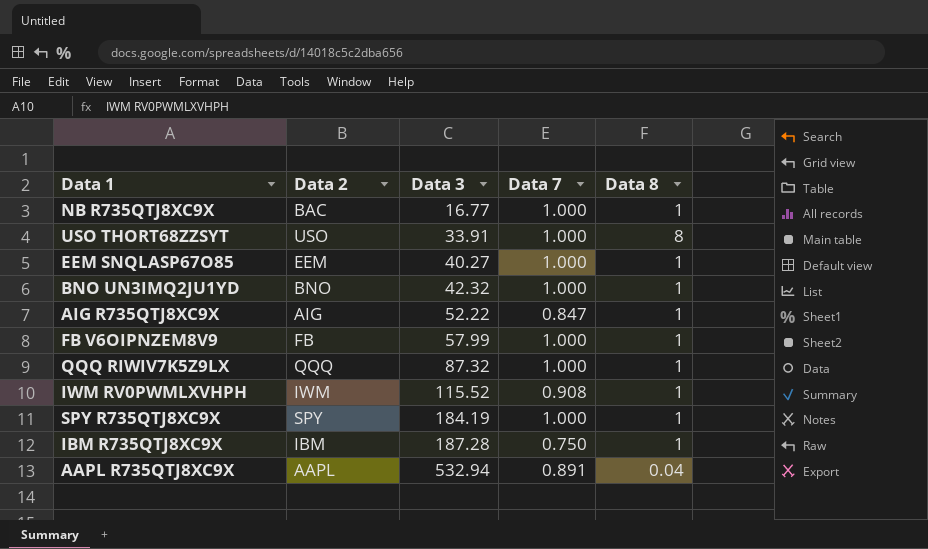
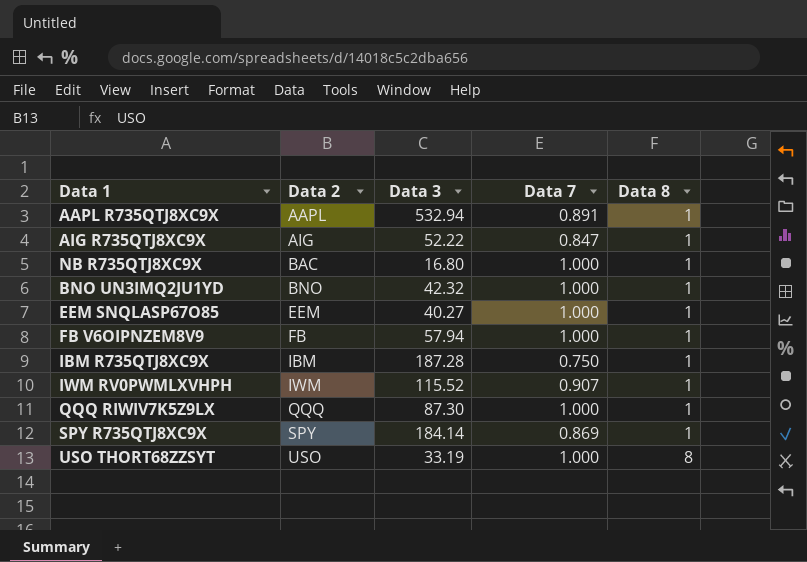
row order: Data 3 ascending -> Data 2 ascending
AAPL R735QTJ8XC9X | Data 8: 0.04 -> 1
NB R735QTJ8XC9X | Data 3: 16.77 -> 16.80
FB V6OIPNZEM8V9 | Data 3: 57.99 -> 57.94
IWM RV0PWMLXVHPH | Data 7: 0.908 -> 0.907
QQQ RIWIV7K5Z9LX | Data 3: 87.32 -> 87.30
SPY R735QTJ8XC9X | Data 3: 184.19 -> 184.14
SPY R735QTJ8XC9X | Data 7: 1.000 -> 0.869
USO THORT68ZZSYT | Data 3: 33.91 -> 33.19

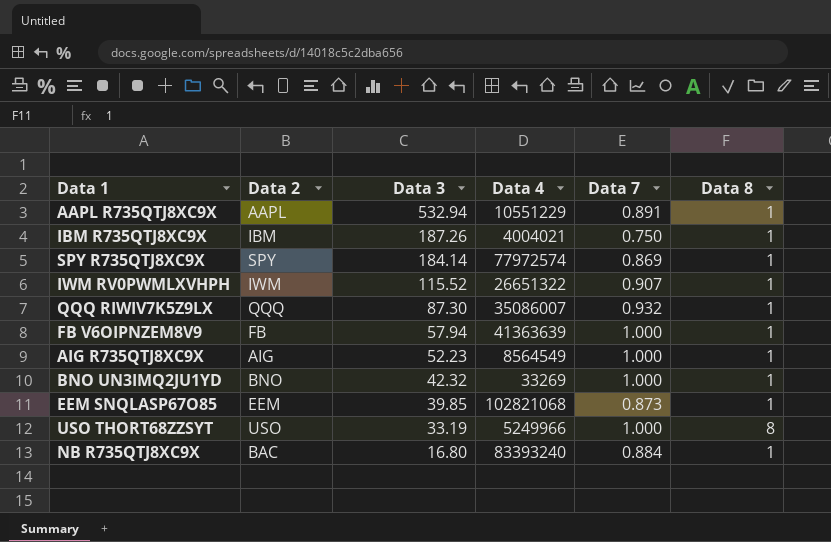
row order: Data 2 ascending -> Data 3 descending
column Data 4 | position: none -> 4
IBM R735QTJ8XC9X | Data 3: 187.28 -> 187.26
QQQ RIWIV7K5Z9LX | Data 7: 1.000 -> 0.932
AIG R735QTJ8XC9X | Data 3: 52.22 -> 52.23
AIG R735QTJ8XC9X | Data 7: 0.847 -> 1.000
EEM SNQLASP67O85 | Data 3: 40.27 -> 39.85
EEM SNQLASP67O85 | Data 7: 1.000 -> 0.873
NB R735QTJ8XC9X | Data 7: 1.000 -> 0.884

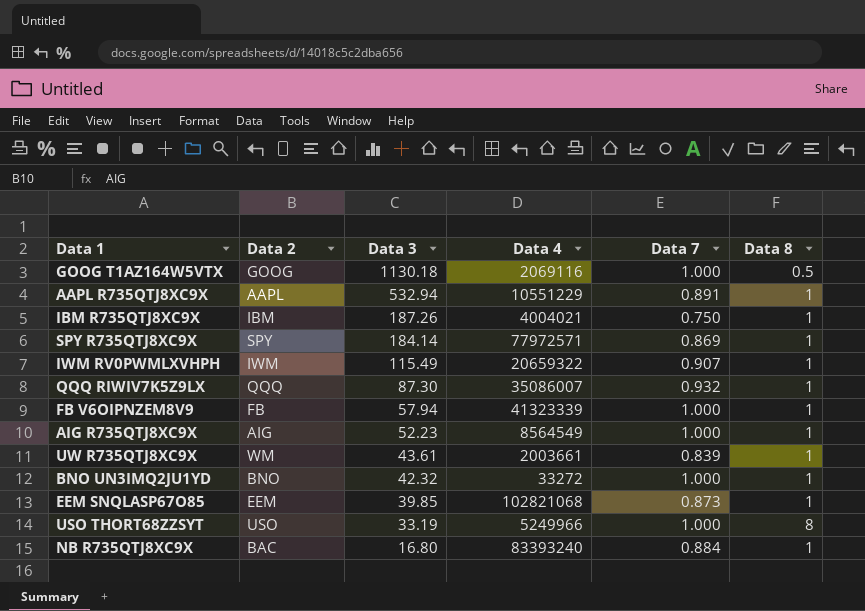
row GOOG T1AZ164W5VTX: none -> GOOG | 1130.18 | 2069116 | 1.000 | 0.5
SPY R735QTJ8XC9X | Data 4: 77972574 -> 77972571
IWM RV0PWMLXVHPH | Data 3: 115.52 -> 115.49
IWM RV0PWMLXVHPH | Data 4: 26651322 -> 20659322
FB V6OIPNZEM8V9 | Data 4: 41363639 -> 41323339
row UW R735QTJ8XC9X: none -> WM | 43.61 | 2003661 | 0.839 | 1
BNO UN3IMQ2JU1YD | Data 4: 33269 -> 33272

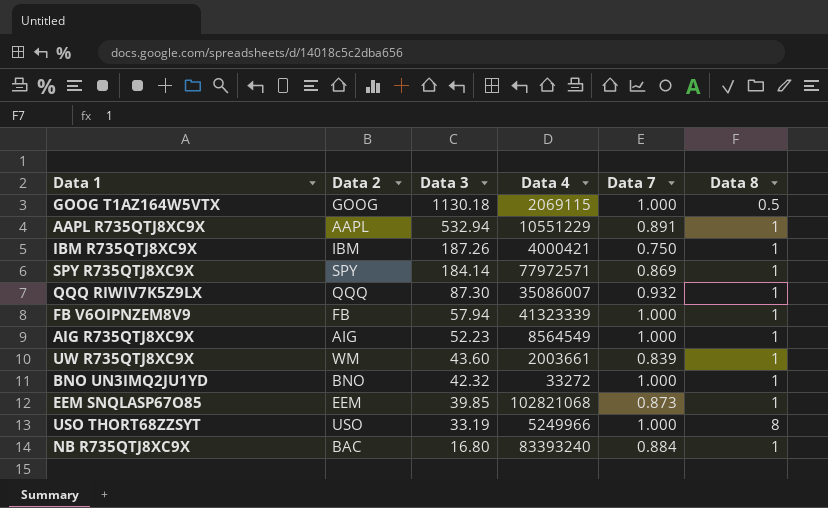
row IWM RV0PWMLXVHPH: IWM | 115.49 | 20659322 | 0.907 | 1 -> none
GOOG T1AZ164W5VTX | Data 4: 2069116 -> 2069115
IBM R735QTJ8XC9X | Data 4: 4004021 -> 4000421
UW R735QTJ8XC9X | Data 3: 43.61 -> 43.60

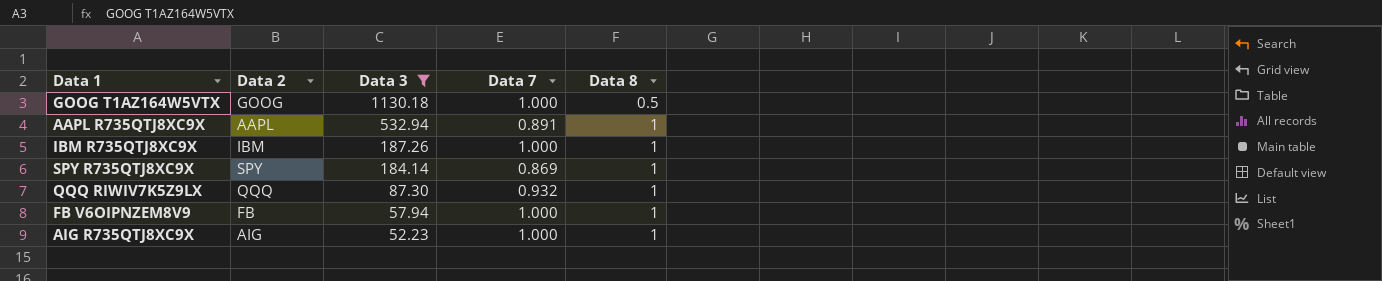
filter: none -> Data 3 >= 52.23
column Data 4 | position: 4 -> none
IBM R735QTJ8XC9X | Data 7: 0.750 -> 1.000

